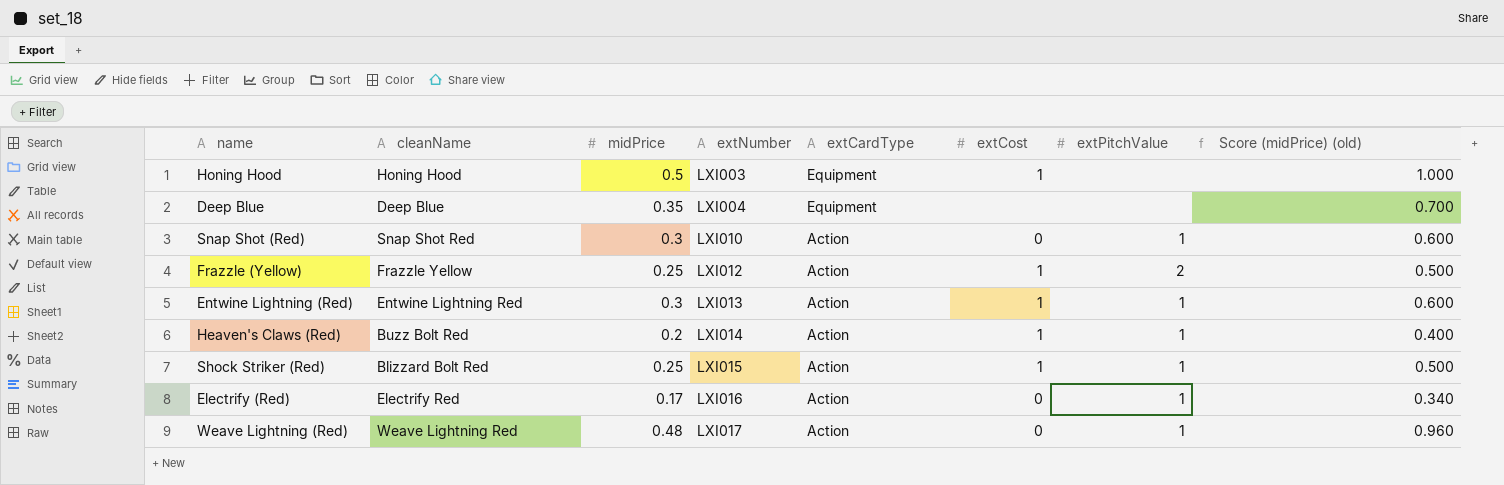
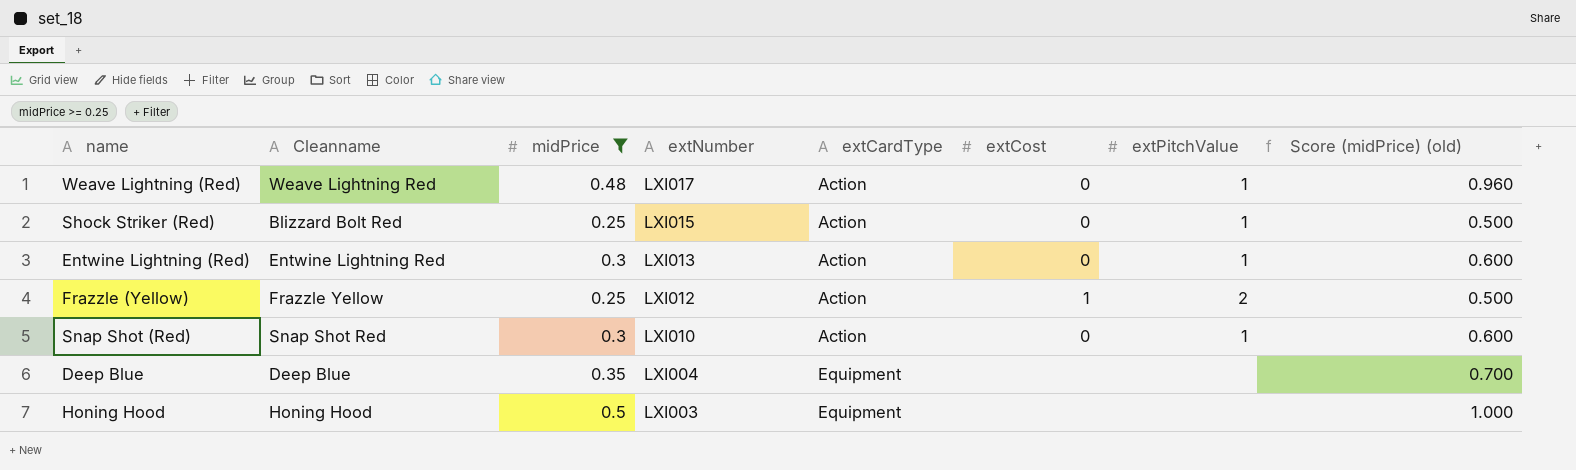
filter: none -> midPrice >= 0.25
row order: extNumber ascending -> extNumber descending
column name: cleanName -> Cleanname
Shock Striker (Red) | extCost: 1 -> 0
Entwine Lightning (Red) | extCost: 1 -> 0
Honing Hood | extCost: 1 -> none

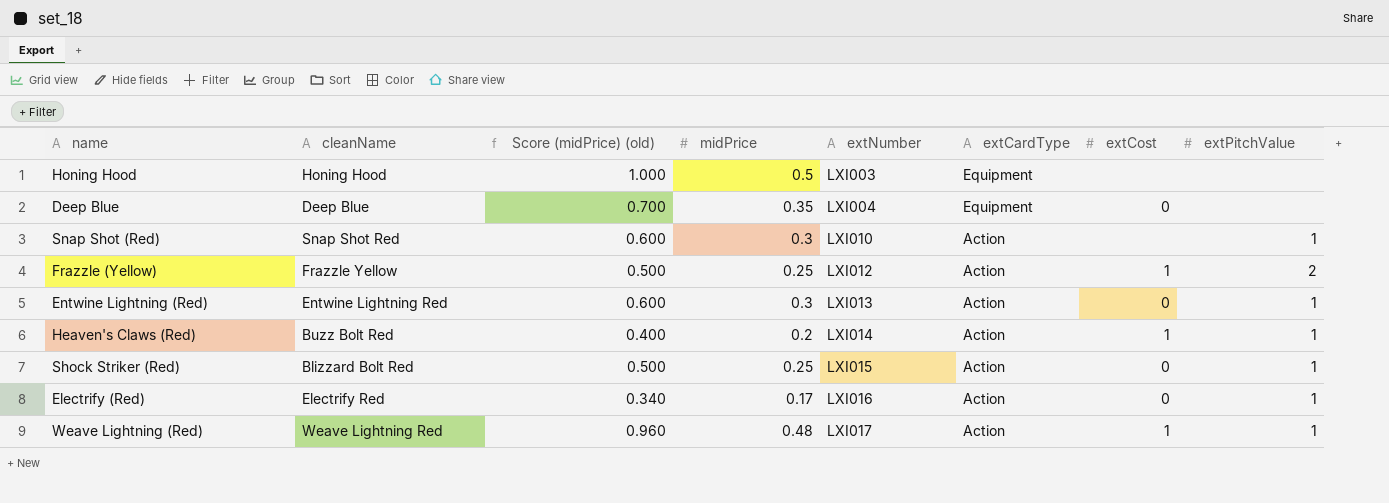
filter: midPrice >= 0.25 -> none
row order: extNumber descending -> extNumber ascending
column name: Cleanname -> cleanName
column Score (midPrice) (old) | position: 8 -> 3
Deep Blue | extCost: none -> 0
Snap Shot (Red) | extCost: 0 -> none
Weave Lightning (Red) | extCost: 0 -> 1

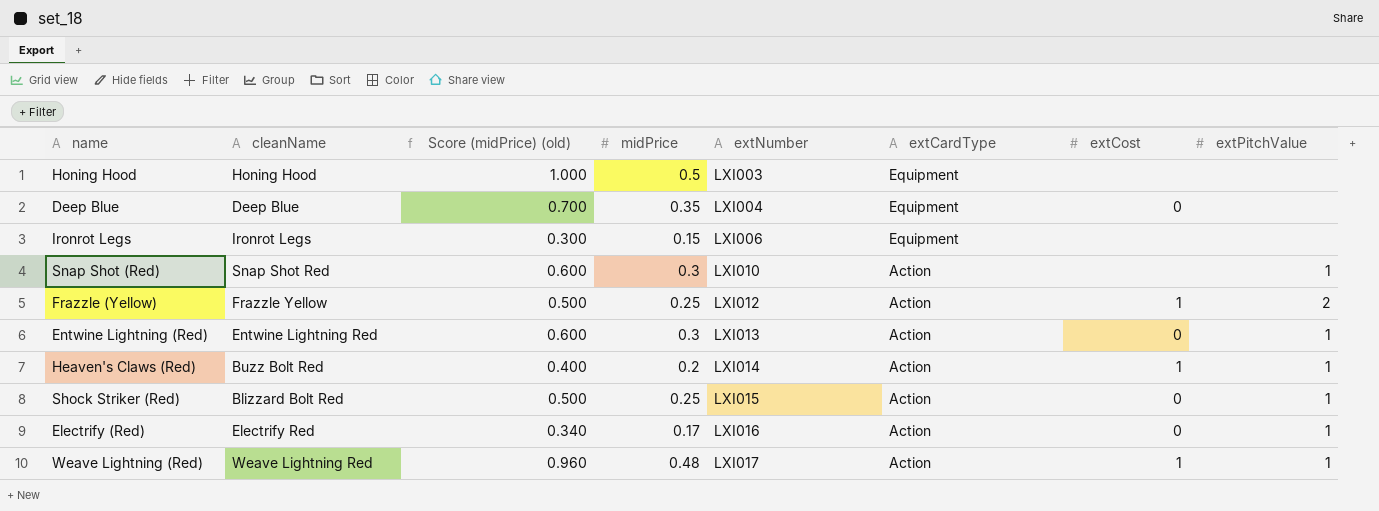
row Ironrot Legs: none -> Ironrot Legs | 0.300 | 0.15 | LXI006 | Equipment | none | none

